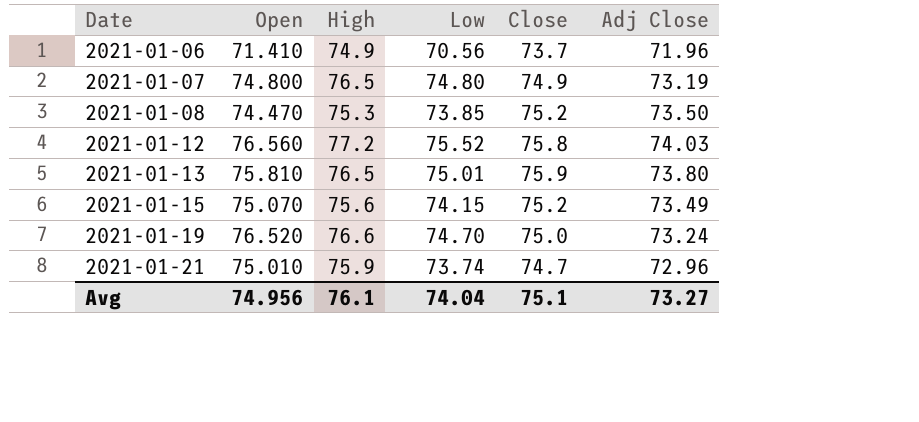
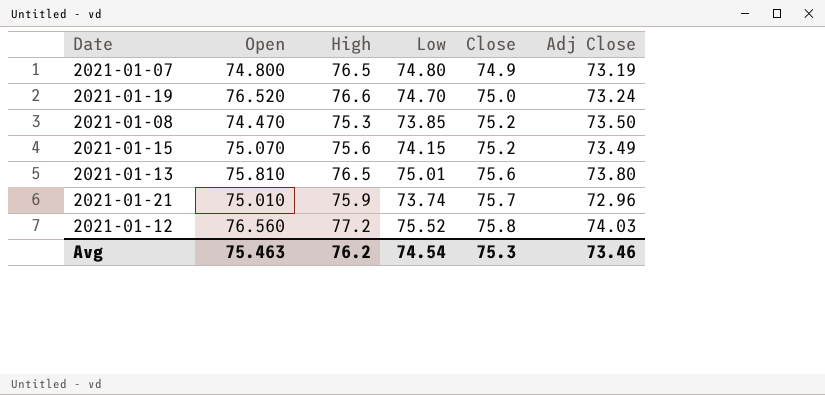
row order: Date ascending -> Close ascending
row 2021-01-06: 71.410 | 74.9 | 70.56 | 73.7 | 71.96 -> none
2021-01-13 | Close: 75.9 -> 75.6
2021-01-21 | Close: 74.7 -> 75.7
Avg | Open: 74.956 -> 75.463
Avg | High: 76.1 -> 76.2
Avg | Low: 74.04 -> 74.54
Avg | Close: 75.1 -> 75.3
Avg | Adj Close: 73.27 -> 73.46

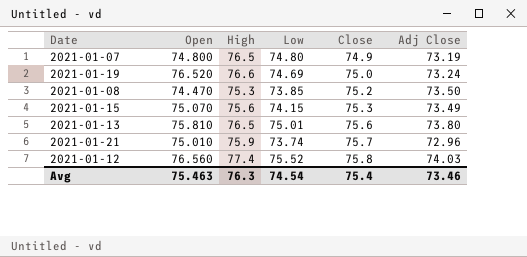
2021-01-19 | Low: 74.70 -> 74.69
2021-01-15 | Close: 75.2 -> 75.3
2021-01-12 | High: 77.2 -> 77.4
Avg | High: 76.2 -> 76.3
Avg | Close: 75.3 -> 75.4

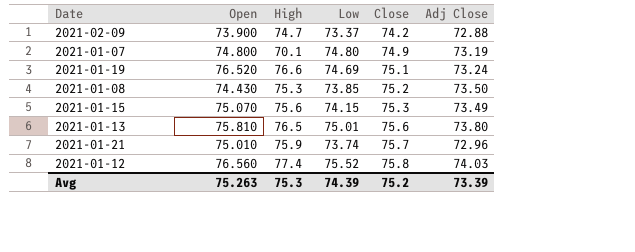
row 2021-02-09: none -> 73.900 | 74.7 | 73.37 | 74.2 | 72.88
2021-01-07 | High: 76.5 -> 70.1
2021-01-19 | Close: 75.0 -> 75.1
2021-01-08 | Open: 74.470 -> 74.430
Avg | Open: 75.463 -> 75.263
Avg | High: 76.3 -> 75.3
Avg | Low: 74.54 -> 74.39
Avg | Close: 75.4 -> 75.2
Avg | Adj Close: 73.46 -> 73.39

